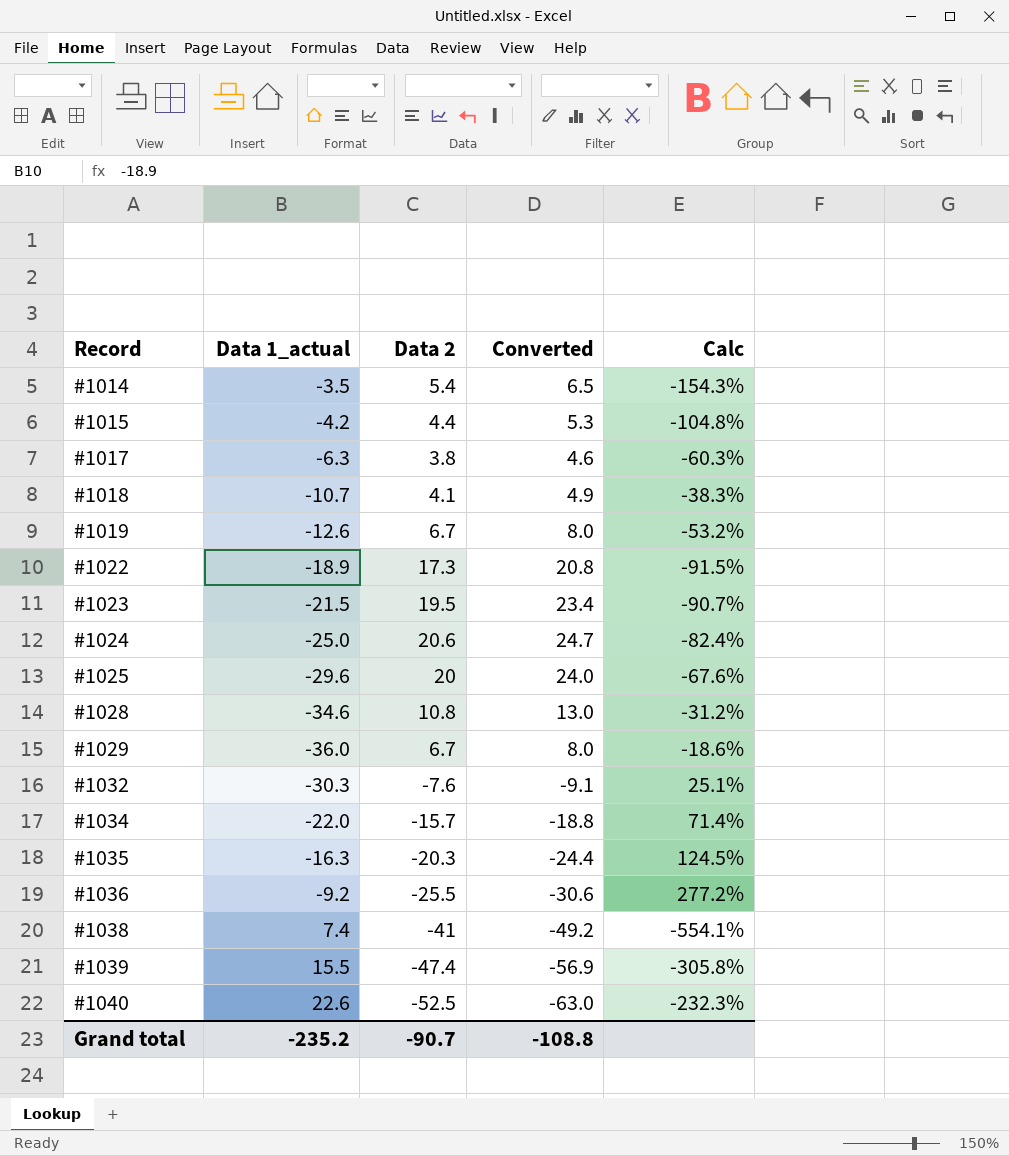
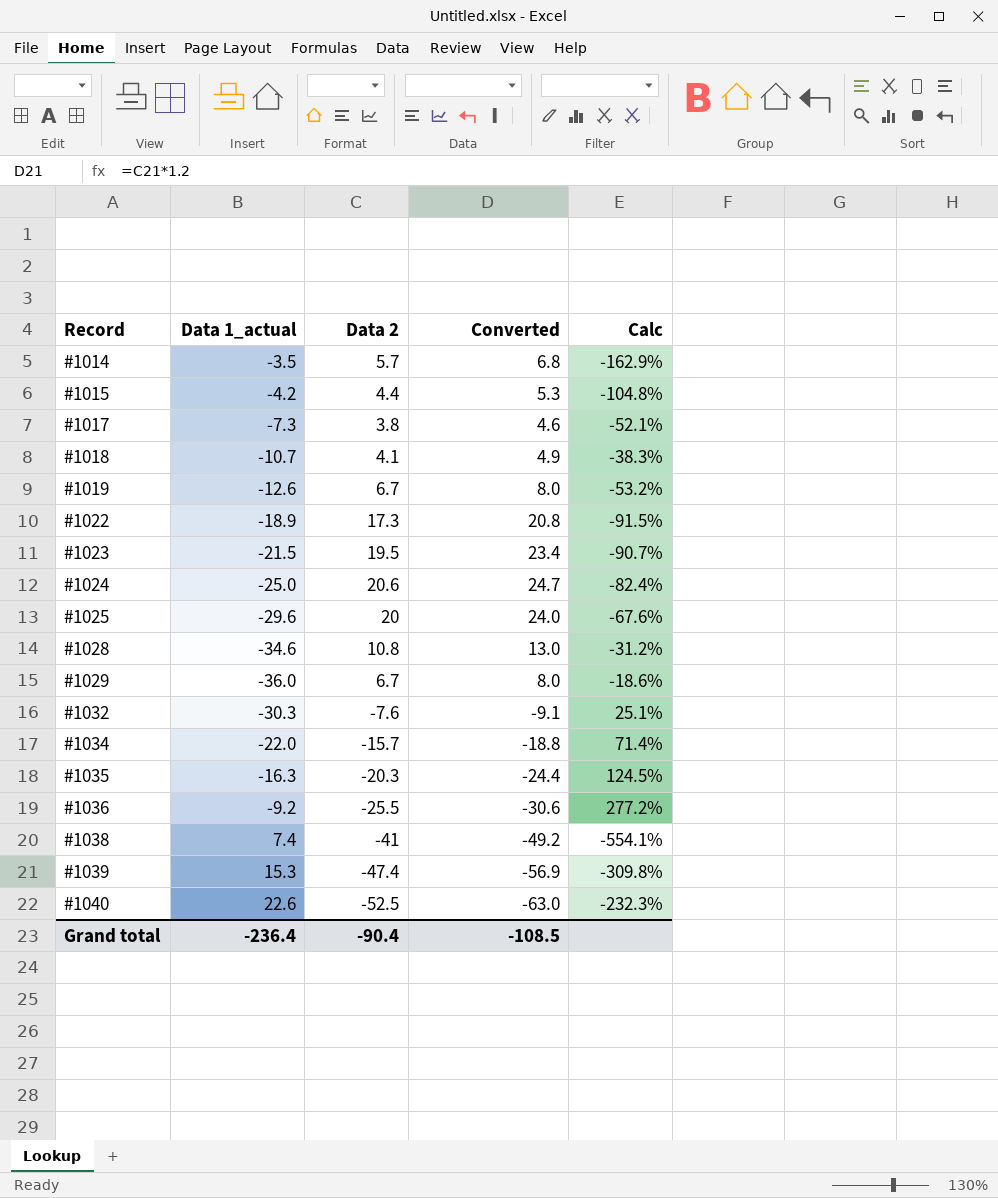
#1014 | Data 2: 5.4 -> 5.7
#1014 | Converted: 6.5 -> 6.8
#1014 | Calc: -154.3% -> -162.9%
#1017 | Data 1_actual: -6.3 -> -7.3
#1017 | Calc: -60.3% -> -52.1%
#1039 | Data 1_actual: 15.5 -> 15.3
#1039 | Calc: -305.8% -> -309.8%
Grand total | Data 1_actual: -235.2 -> -236.4
Grand total | Data 2: -90.7 -> -90.4
Grand total | Converted: -108.8 -> -108.5

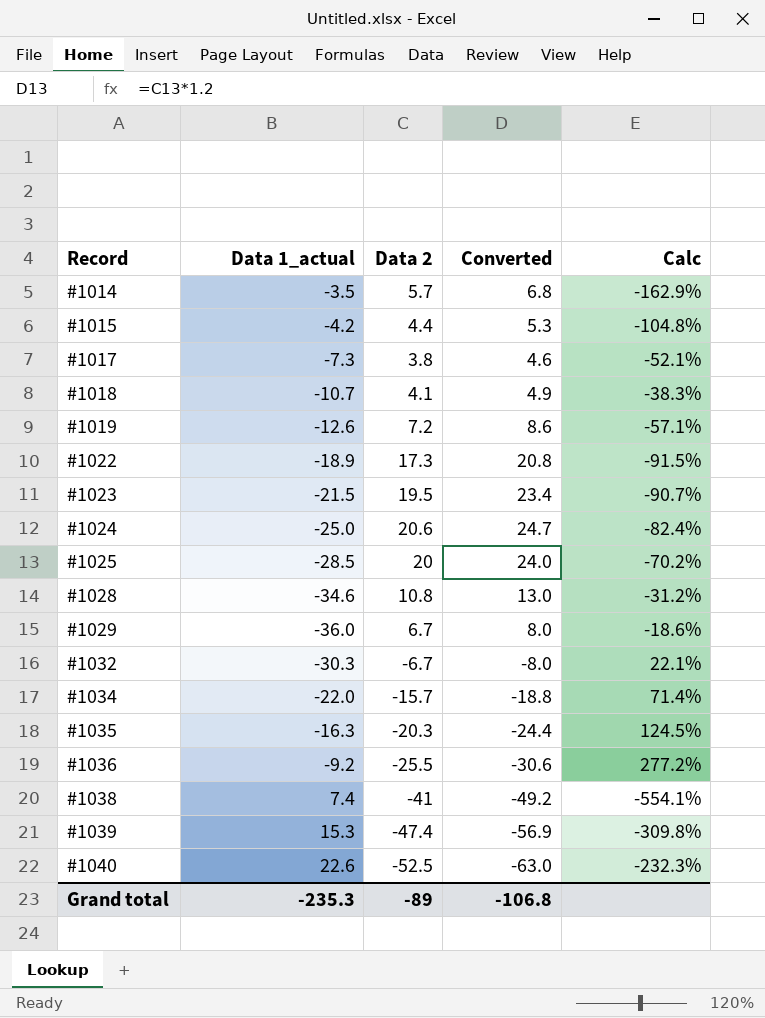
#1019 | Data 2: 6.7 -> 7.2
#1019 | Converted: 8.0 -> 8.6
#1019 | Calc: -53.2% -> -57.1%
#1025 | Data 1_actual: -29.6 -> -28.5
#1025 | Calc: -67.6% -> -70.2%
#1032 | Data 2: -7.6 -> -6.7
#1032 | Converted: -9.1 -> -8.0
#1032 | Calc: 25.1% -> 22.1%
Grand total | Data 1_actual: -236.4 -> -235.3
Grand total | Data 2: -90.4 -> -89
Grand total | Converted: -108.5 -> -106.8

